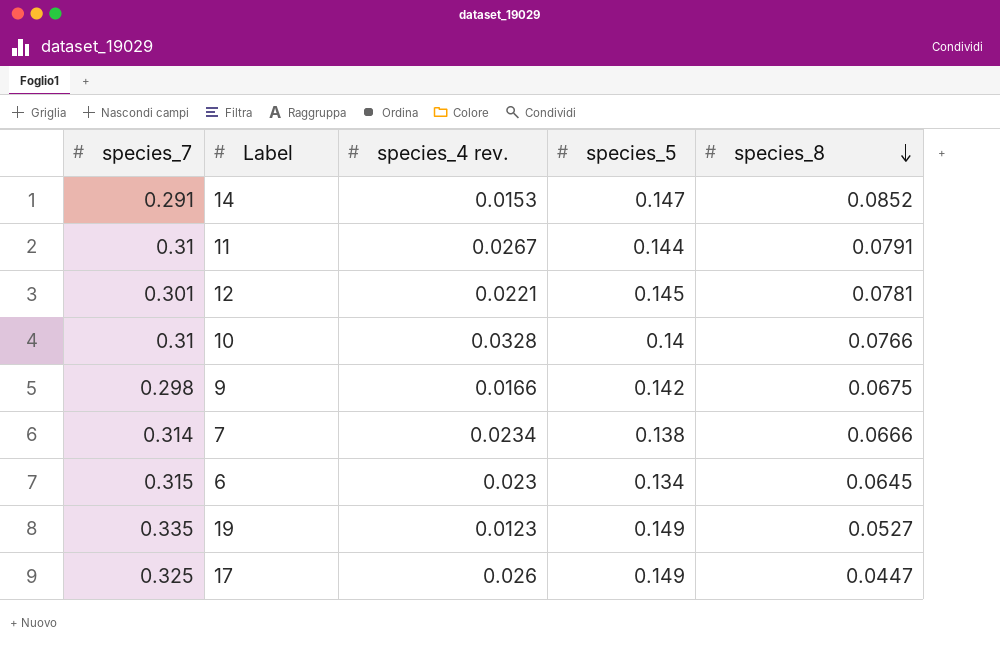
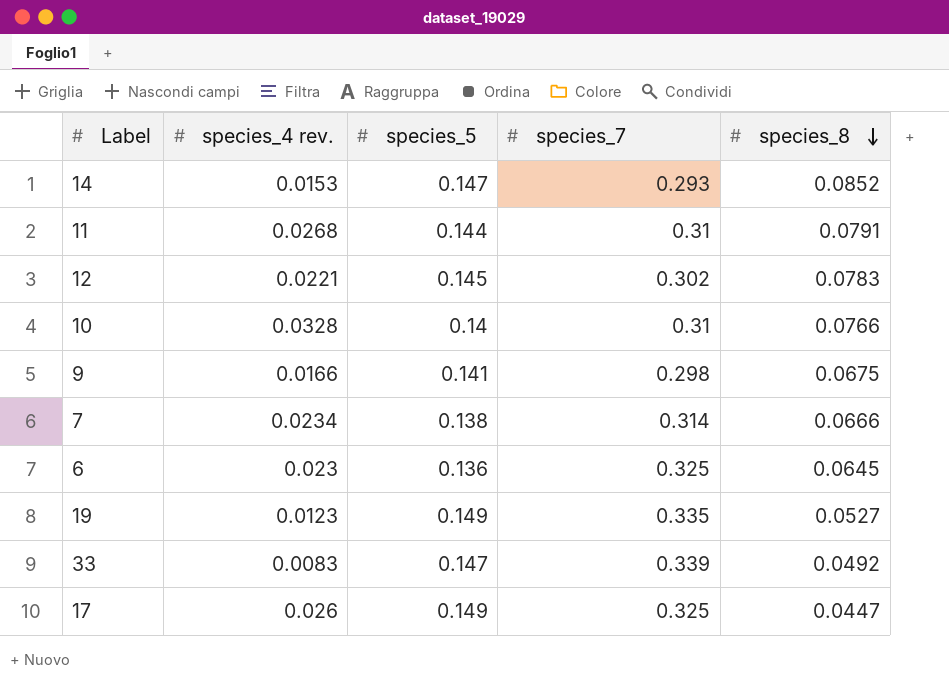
column species_7 | position: 1 -> 4
14 | species_7: 0.291 -> 0.293
11 | species_4 rev.: 0.0267 -> 0.0268
12 | species_7: 0.301 -> 0.302
12 | species_8: 0.0781 -> 0.0783
9 | species_5: 0.142 -> 0.141
6 | species_5: 0.134 -> 0.136
6 | species_7: 0.315 -> 0.325
row 33: none -> 0.0083 | 0.147 | 0.339 | 0.0492

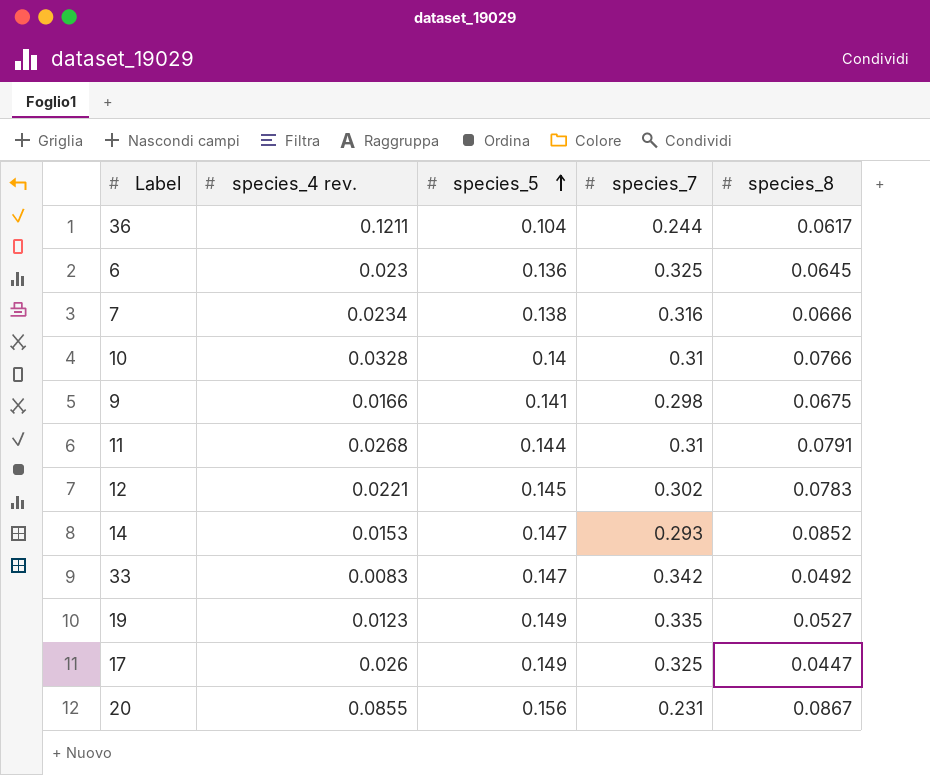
row order: species_8 descending -> species_5 ascending
row 36: none -> 0.1211 | 0.104 | 0.244 | 0.0617
7 | species_7: 0.314 -> 0.316
33 | species_7: 0.339 -> 0.342
row 20: none -> 0.0855 | 0.156 | 0.231 | 0.0867

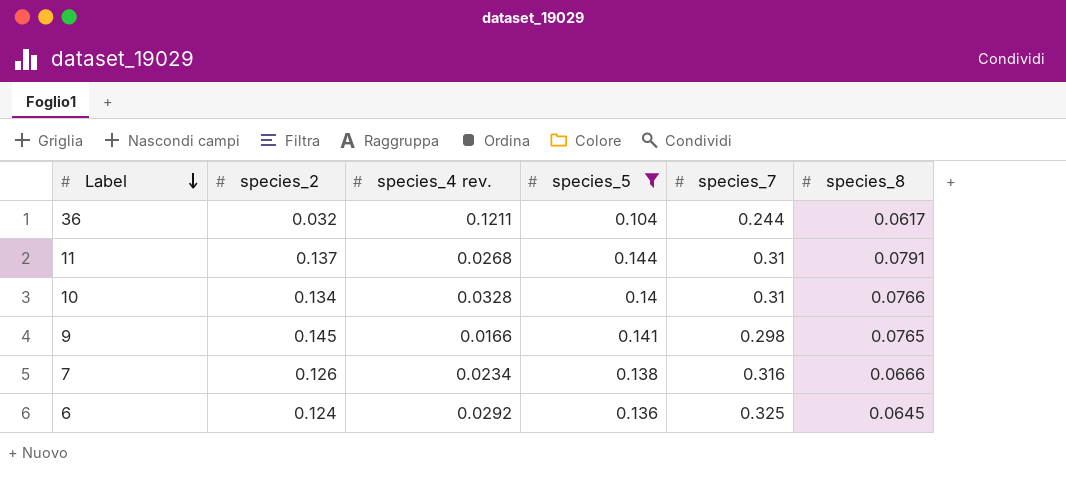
filter: none -> species_5 <= 0.144
row order: species_5 ascending -> Label descending
column species_2 | position: none -> 2
9 | species_8: 0.0675 -> 0.0765
6 | species_4 rev.: 0.023 -> 0.0292

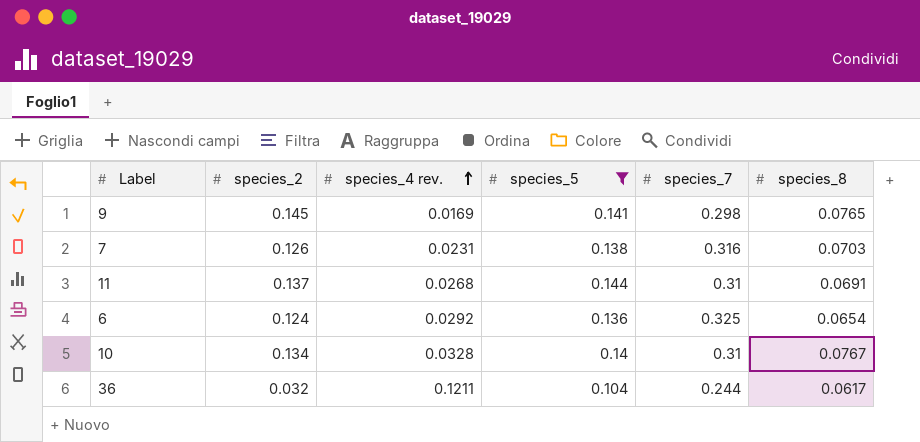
row order: Label descending -> species_4 rev. ascending
9 | species_4 rev.: 0.0166 -> 0.0169
7 | species_4 rev.: 0.0234 -> 0.0231
7 | species_8: 0.0666 -> 0.0703
11 | species_8: 0.0791 -> 0.0691
6 | species_8: 0.0645 -> 0.0654
10 | species_8: 0.0766 -> 0.0767

